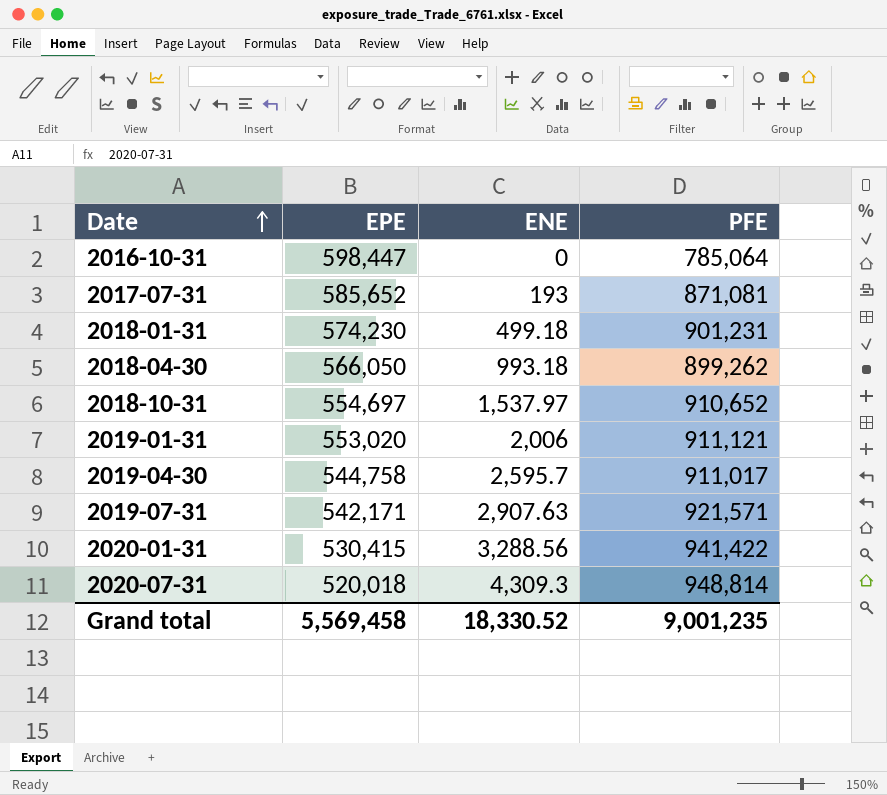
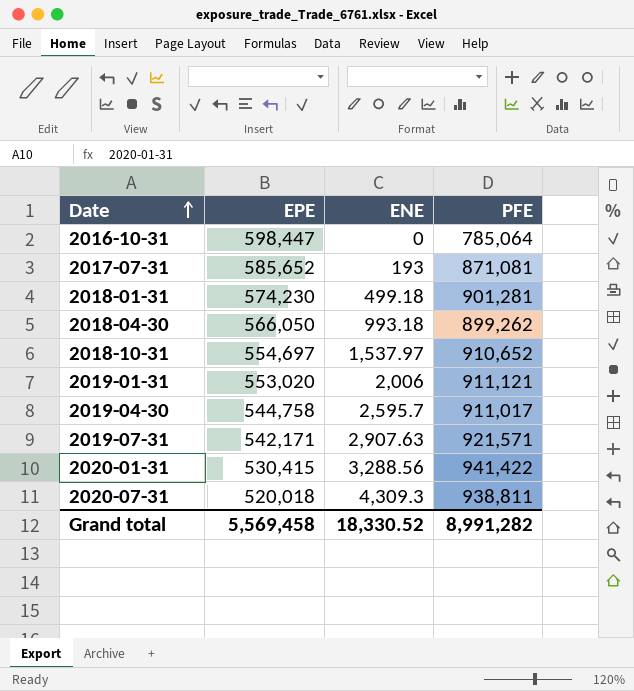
2018-01-31 | PFE: 901,231 -> 901,281
2020-07-31 | PFE: 948,814 -> 938,811
Grand total | PFE: 9,001,235 -> 8,991,282

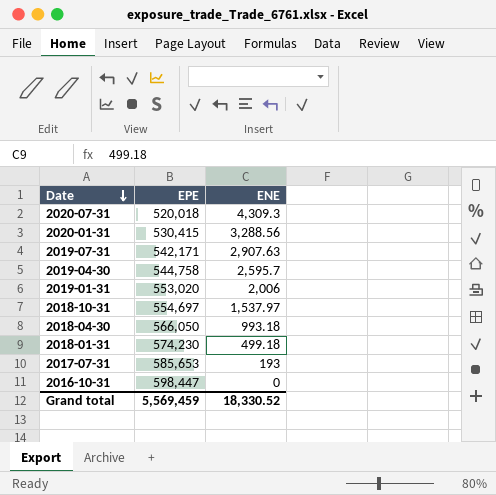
row order: Date ascending -> Date descending
column PFE | position: 4 -> none
2017-07-31 | EPE: 585,652 -> 585,653
Grand total | EPE: 5,569,458 -> 5,569,459

